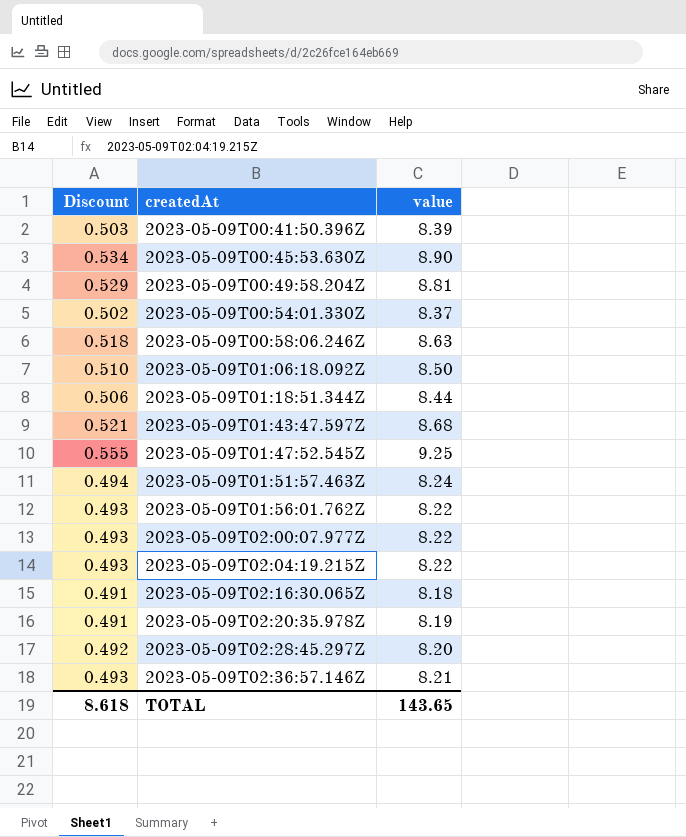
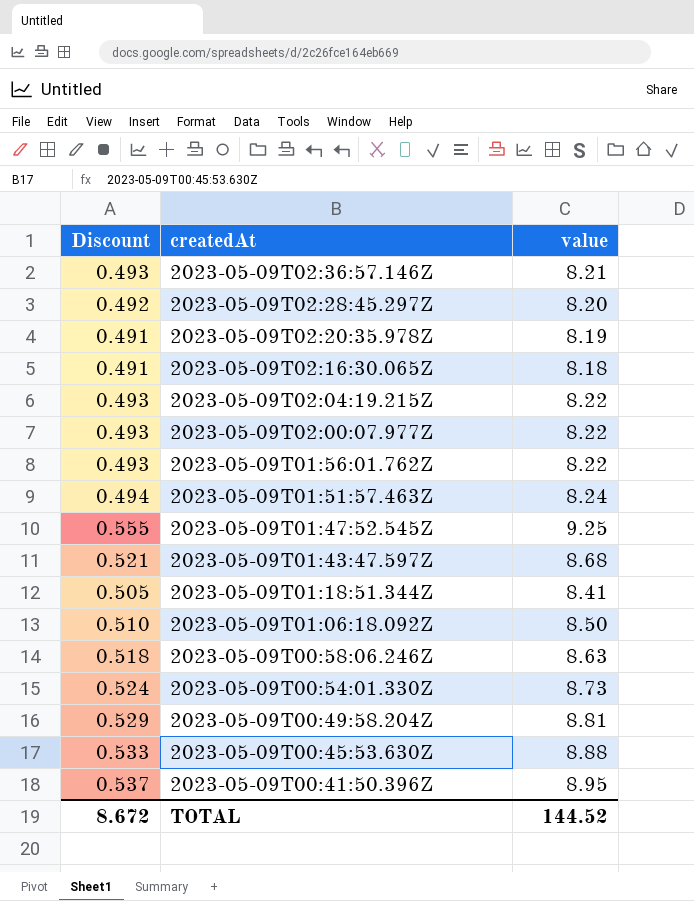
row order: createdAt ascending -> createdAt descending
2023-05-09T01:18:51.344Z | Discount: 0.506 -> 0.505
2023-05-09T01:18:51.344Z | value: 8.44 -> 8.41
2023-05-09T00:54:01.330Z | Discount: 0.502 -> 0.524
2023-05-09T00:54:01.330Z | value: 8.37 -> 8.73
2023-05-09T00:45:53.630Z | Discount: 0.534 -> 0.533
2023-05-09T00:45:53.630Z | value: 8.90 -> 8.88
2023-05-09T00:41:50.396Z | Discount: 0.503 -> 0.537
2023-05-09T00:41:50.396Z | value: 8.39 -> 8.95
TOTAL | Discount: 8.618 -> 8.672
TOTAL | value: 143.65 -> 144.52

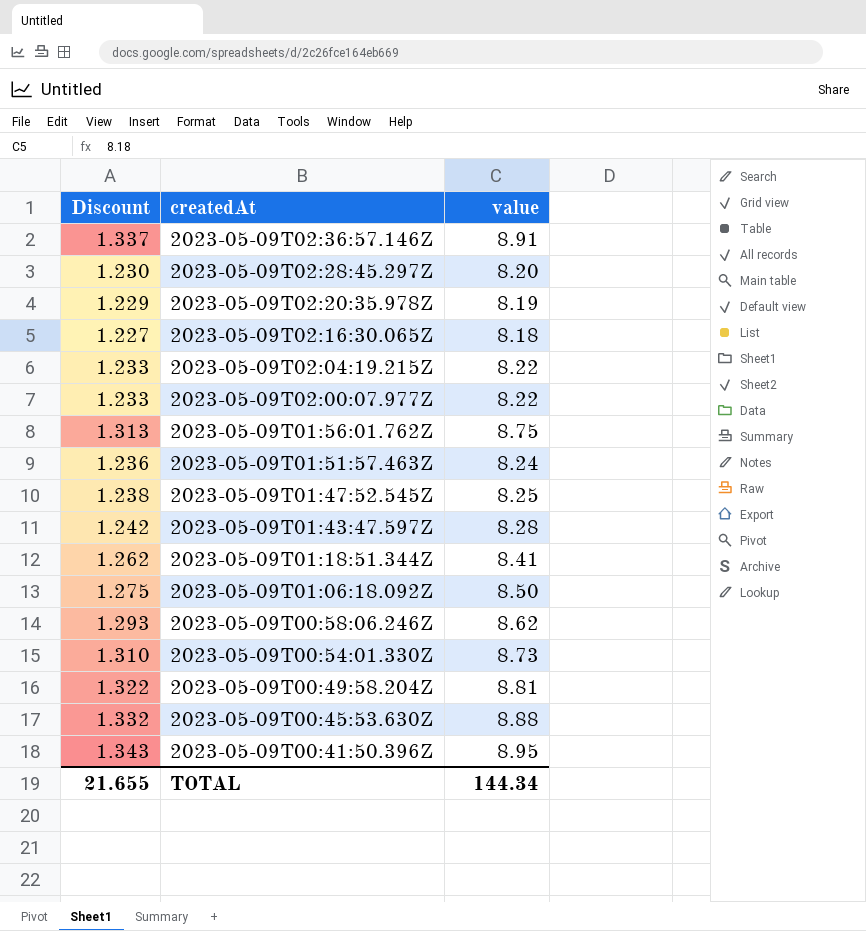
column Discount | formula: [value] * 0.06 -> [value] * 0.15
2023-05-09T02:36:57.146Z | value: 8.21 -> 8.91
2023-05-09T01:56:01.762Z | value: 8.22 -> 8.75
2023-05-09T01:47:52.545Z | value: 9.25 -> 8.25
2023-05-09T01:43:47.597Z | value: 8.68 -> 8.28
2023-05-09T00:58:06.246Z | value: 8.63 -> 8.62
TOTAL | Discount: 8.672 -> 21.655
TOTAL | value: 144.52 -> 144.34

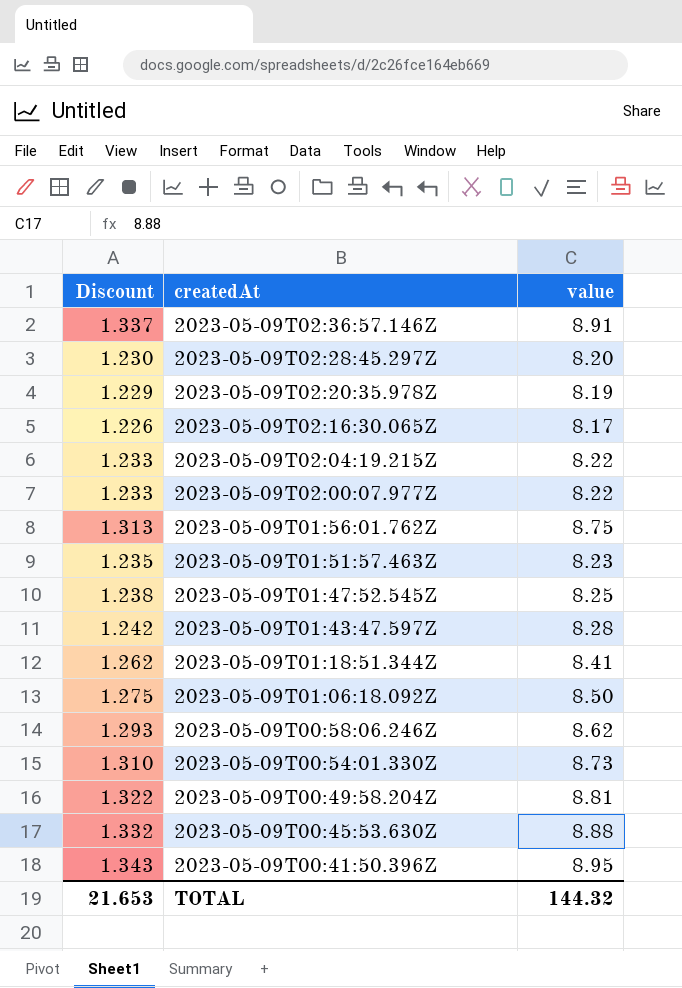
2023-05-09T02:16:30.065Z | Discount: 1.227 -> 1.226
2023-05-09T02:16:30.065Z | value: 8.18 -> 8.17
2023-05-09T01:51:57.463Z | Discount: 1.236 -> 1.235
2023-05-09T01:51:57.463Z | value: 8.24 -> 8.23
TOTAL | Discount: 21.655 -> 21.653
TOTAL | value: 144.34 -> 144.32

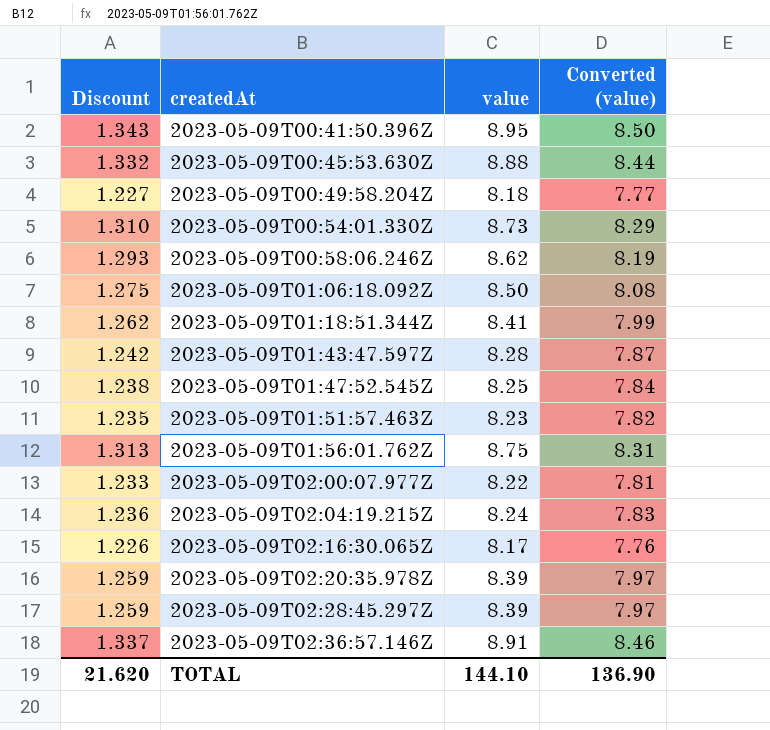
row order: createdAt descending -> createdAt ascending
column Converted (value) | formula: none -> [value] * 0.95
2023-05-09T00:49:58.204Z | Discount: 1.322 -> 1.227
2023-05-09T00:49:58.204Z | value: 8.81 -> 8.18
2023-05-09T02:04:19.215Z | Discount: 1.233 -> 1.236
2023-05-09T02:04:19.215Z | value: 8.22 -> 8.24
2023-05-09T02:20:35.978Z | Discount: 1.229 -> 1.259
2023-05-09T02:20:35.978Z | value: 8.19 -> 8.39
2023-05-09T02:28:45.297Z | Discount: 1.230 -> 1.259
2023-05-09T02:28:45.297Z | value: 8.20 -> 8.39
TOTAL | Discount: 21.653 -> 21.620
TOTAL | value: 144.32 -> 144.10

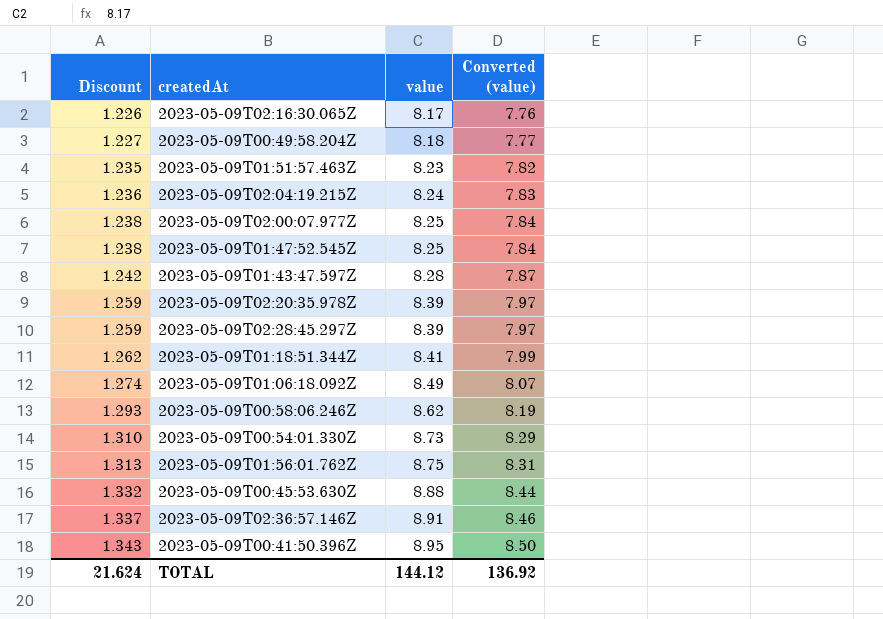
row order: createdAt ascending -> Discount ascending
2023-05-09T02:00:07.977Z | Discount: 1.233 -> 1.238
2023-05-09T02:00:07.977Z | value: 8.22 -> 8.25
2023-05-09T02:00:07.977Z | Converted (value): 7.81 -> 7.84
2023-05-09T01:06:18.092Z | Discount: 1.275 -> 1.274
2023-05-09T01:06:18.092Z | value: 8.50 -> 8.49
2023-05-09T01:06:18.092Z | Converted (value): 8.08 -> 8.07
TOTAL | Discount: 21.620 -> 21.624
TOTAL | value: 144.10 -> 144.12
TOTAL | Converted (value): 136.90 -> 136.92

